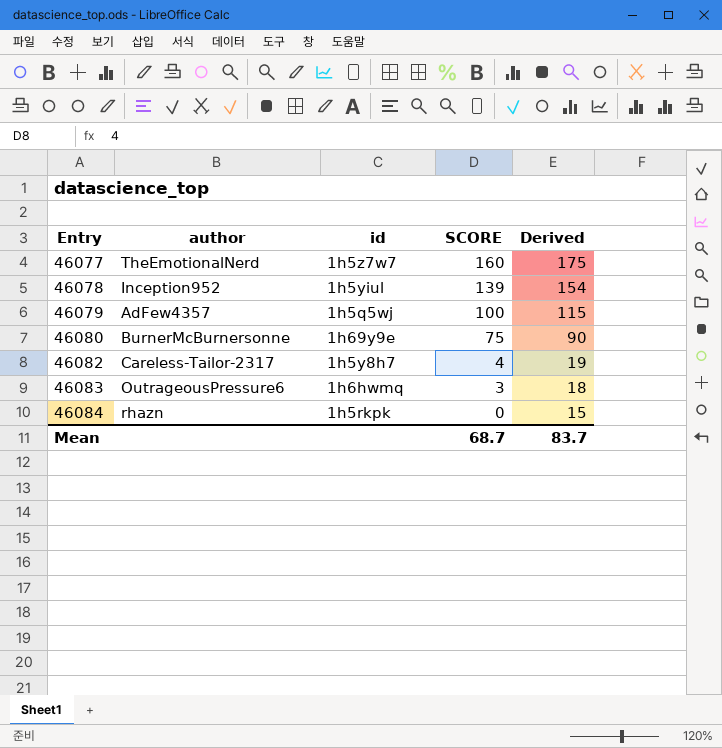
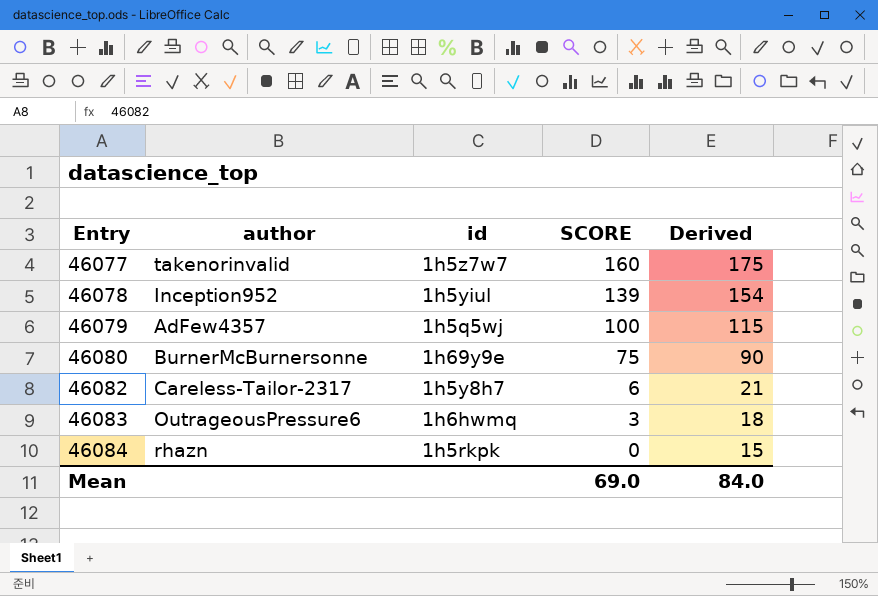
46077 | author: TheEmotionalNerd -> takenorinvalid
46082 | SCORE: 4 -> 6
46082 | Derived: 19 -> 21
Mean | SCORE: 68.7 -> 69.0
Mean | Derived: 83.7 -> 84.0

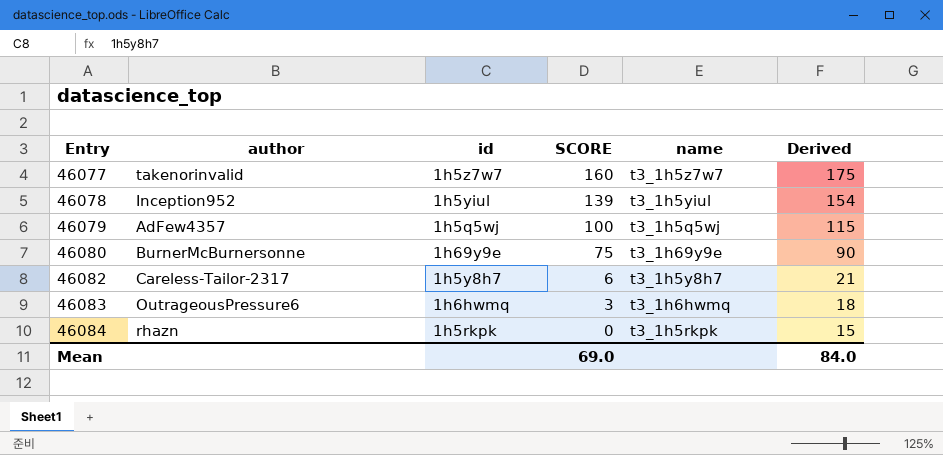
column name | position: none -> 5

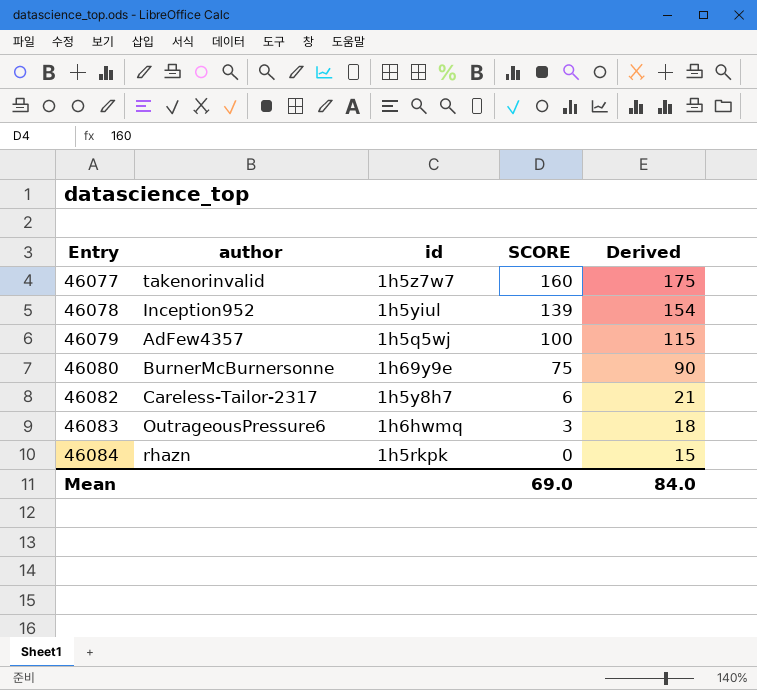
column name | position: 5 -> none

